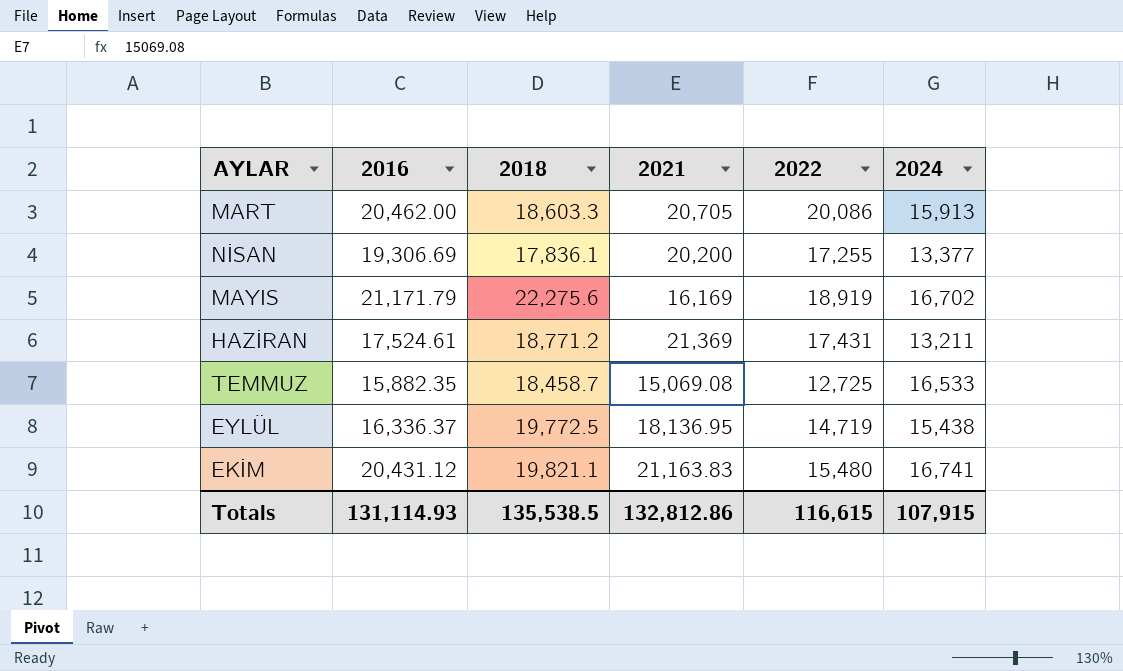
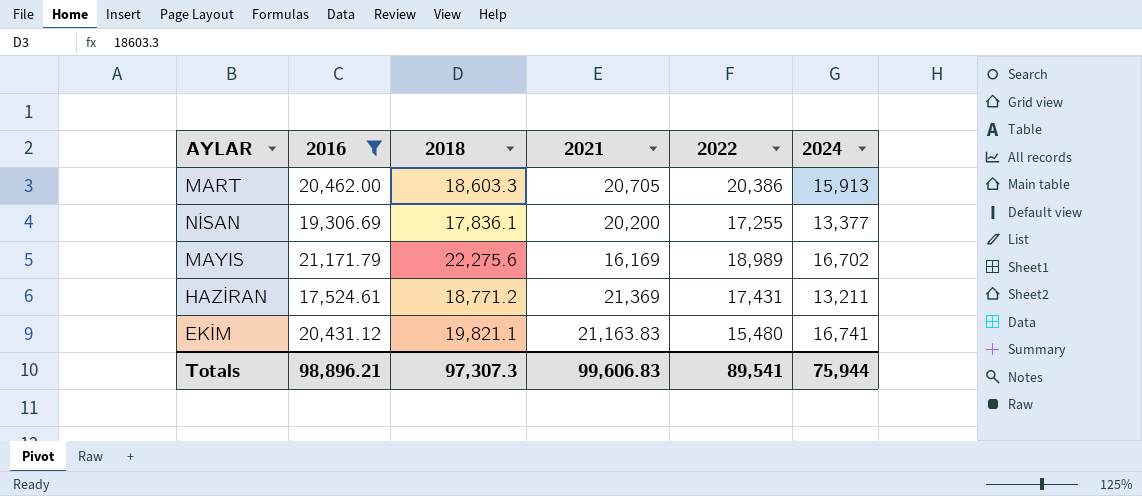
filter: none -> 2016 >= 17,524.61
MART | 2022: 20,086 -> 20,386
MAYIS | 2022: 18,919 -> 18,989
Totals | 2016: 131,114.93 -> 98,896.21
Totals | 2018: 135,538.5 -> 97,307.3
Totals | 2021: 132,812.86 -> 99,606.83
Totals | 2022: 116,615 -> 89,541
Totals | 2024: 107,915 -> 75,944

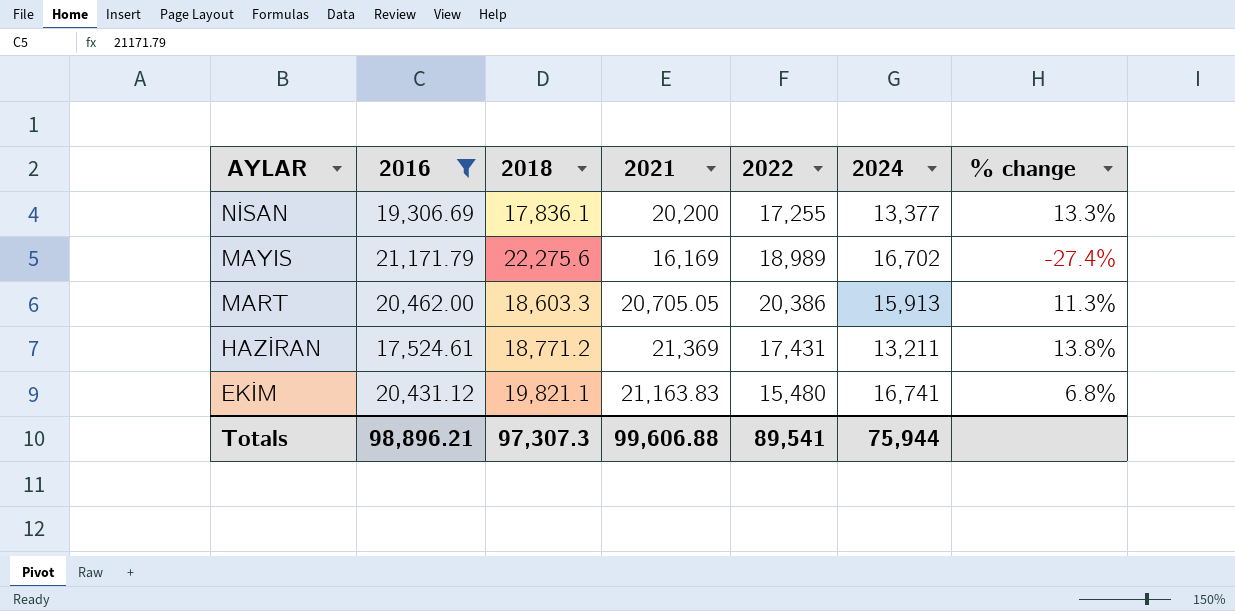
row order: none -> AYLAR descending
column % change | formula: none -> ([2021] - [2018]) / [2018]
MART | 2021: 20,705 -> 20,705.05
Totals | 2021: 99,606.83 -> 99,606.88

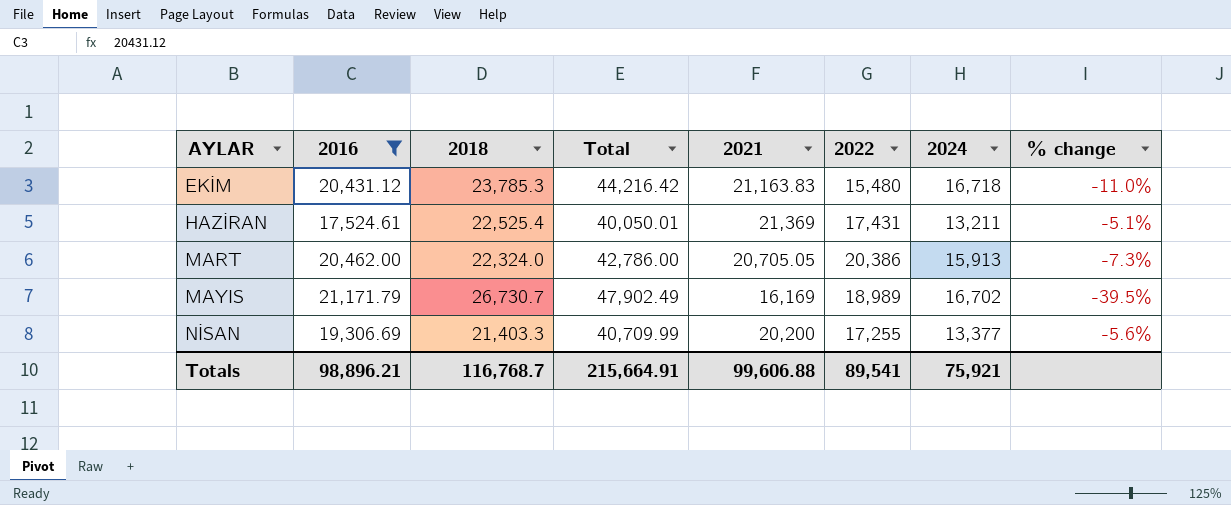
row order: AYLAR descending -> AYLAR ascending
column Total | formula: none -> [2016] + [2018]
EKİM | 2018: 19,821.1 -> 23,785.3
EKİM | 2024: 16,741 -> 16,718
EKİM | % change: 6.8% -> -11.0%
HAZİRAN | 2018: 18,771.2 -> 22,525.4
HAZİRAN | % change: 13.8% -> -5.1%
MART | 2018: 18,603.3 -> 22,324.0
MART | % change: 11.3% -> -7.3%
MAYIS | 2018: 22,275.6 -> 26,730.7
MAYIS | % change: -27.4% -> -39.5%
NİSAN | 2018: 17,836.1 -> 21,403.3
NİSAN | % change: 13.3% -> -5.6%
Totals | 2018: 97,307.3 -> 116,768.7
Totals | 2024: 75,944 -> 75,921

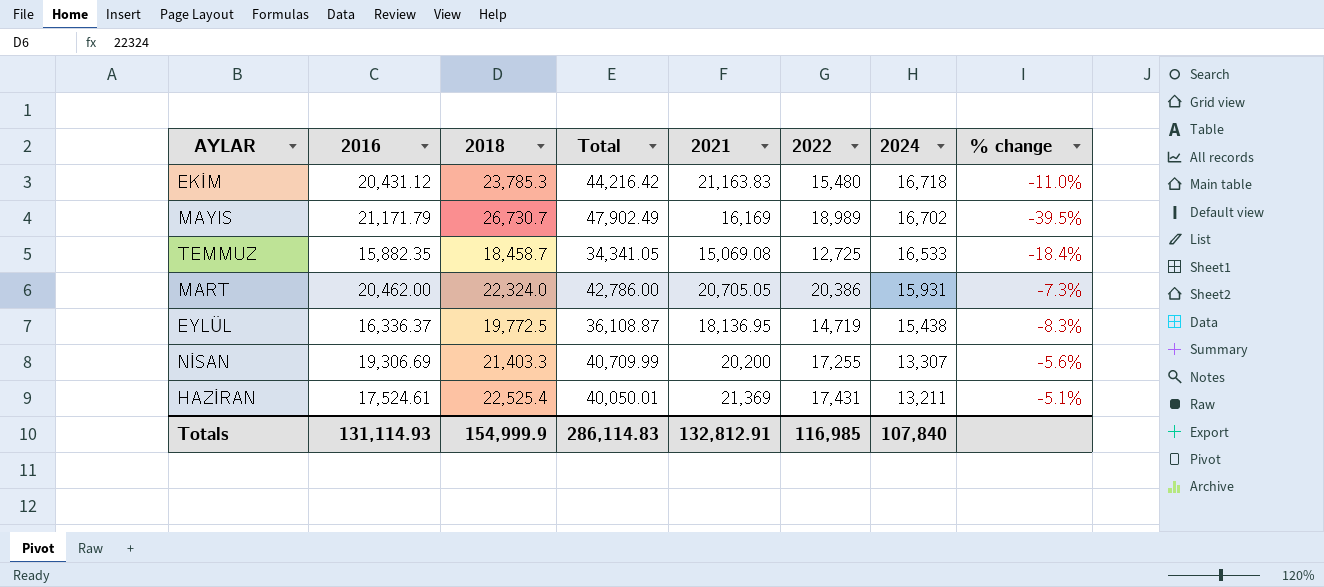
filter: 2016 >= 17,524.61 -> none
row order: AYLAR ascending -> 2024 descending
MART | 2024: 15,913 -> 15,931
NİSAN | 2024: 13,377 -> 13,307
Totals | 2016: 98,896.21 -> 131,114.93
Totals | 2018: 116,768.7 -> 154,999.9
Totals | Total: 215,664.91 -> 286,114.83
Totals | 2021: 99,606.88 -> 132,812.91
Totals | 2022: 89,541 -> 116,985
Totals | 2024: 75,921 -> 107,840

